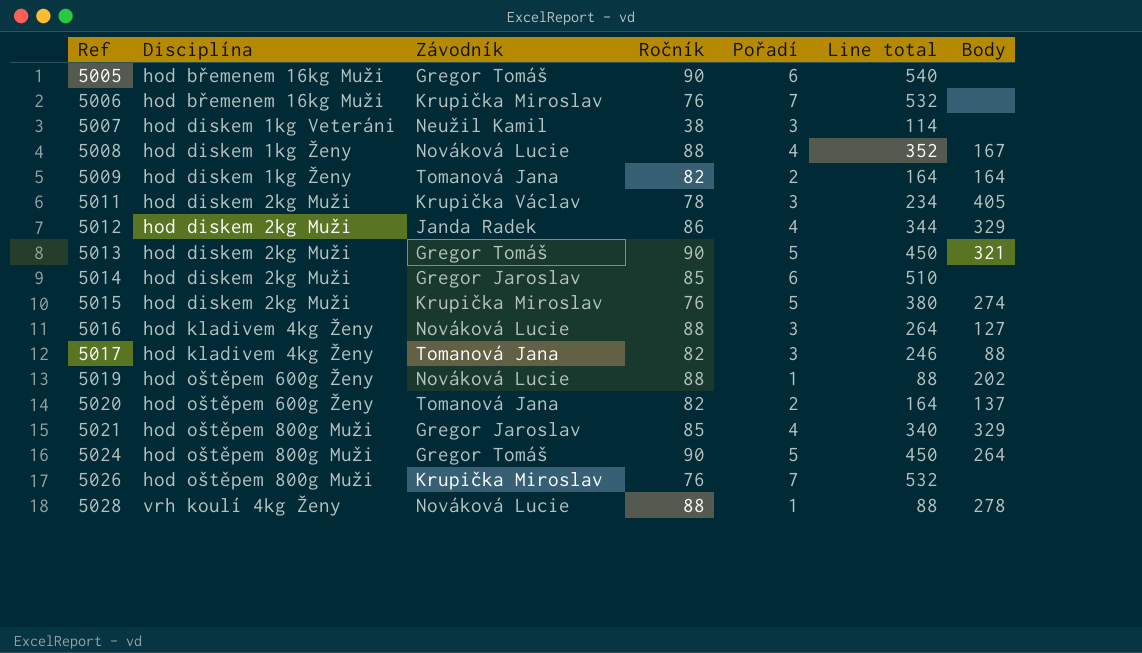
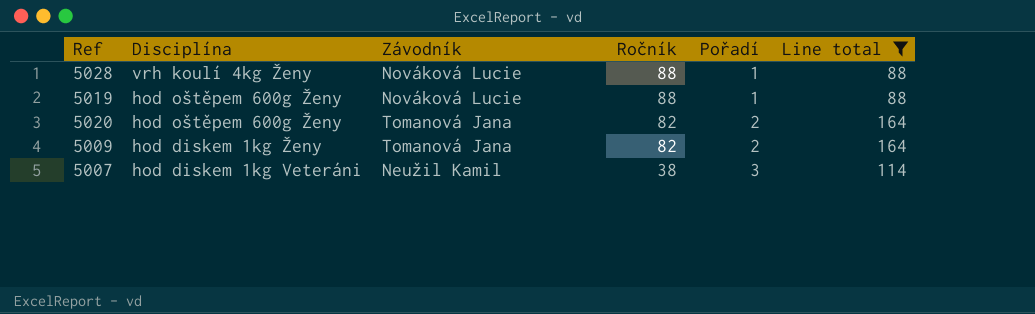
filter: none -> Line total <= 164
row order: Ref ascending -> Disciplína descending
column Body | position: 7 -> none

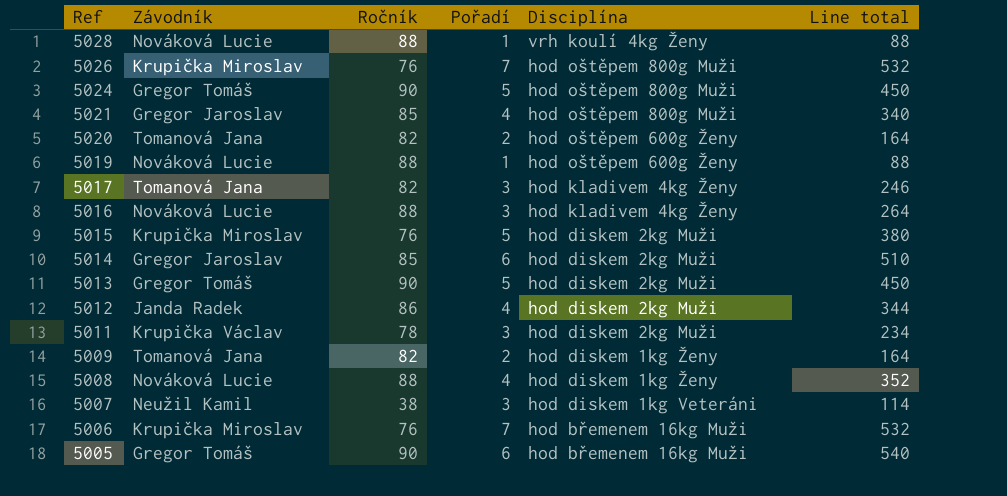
filter: Line total <= 164 -> none
row order: Disciplína descending -> Ref descending
column Disciplína | position: 2 -> 5

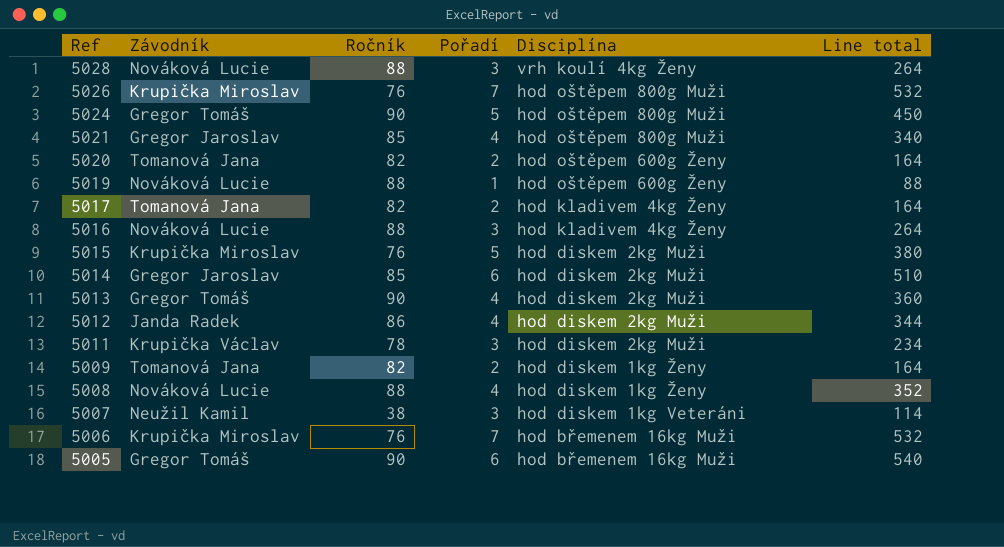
5028 | Pořadí: 1 -> 3
5028 | Line total: 88 -> 264
5017 | Pořadí: 3 -> 2
5017 | Line total: 246 -> 164
5013 | Pořadí: 5 -> 4
5013 | Line total: 450 -> 360

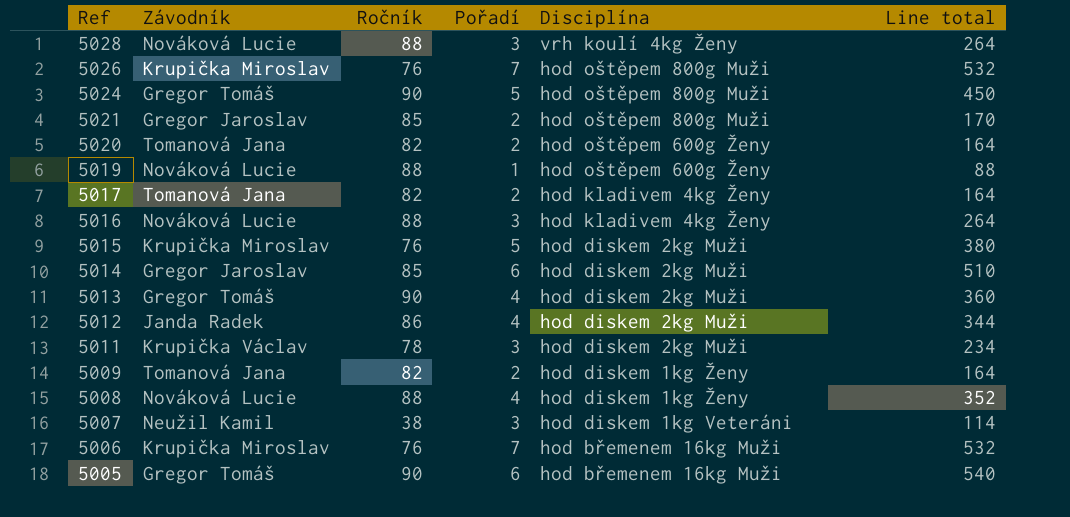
5021 | Pořadí: 4 -> 2
5021 | Line total: 340 -> 170

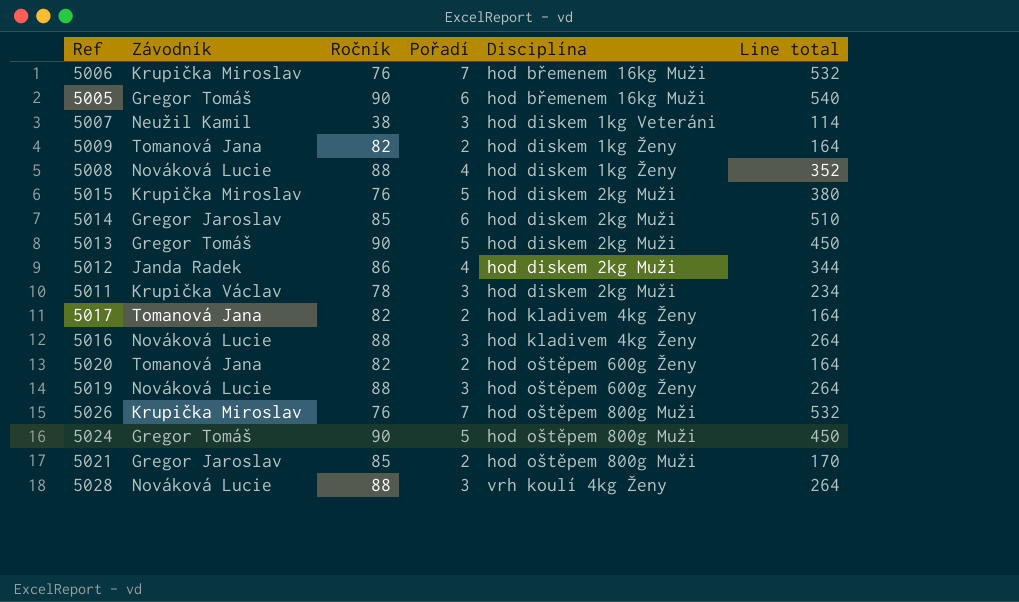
row order: Ref descending -> Disciplína ascending
5013 | Pořadí: 4 -> 5
5013 | Line total: 360 -> 450
5019 | Pořadí: 1 -> 3
5019 | Line total: 88 -> 264

